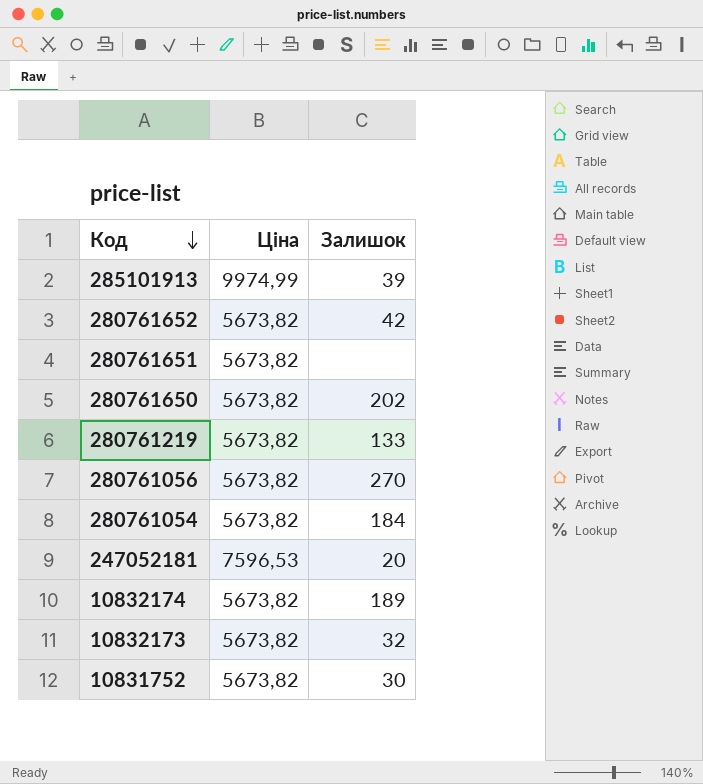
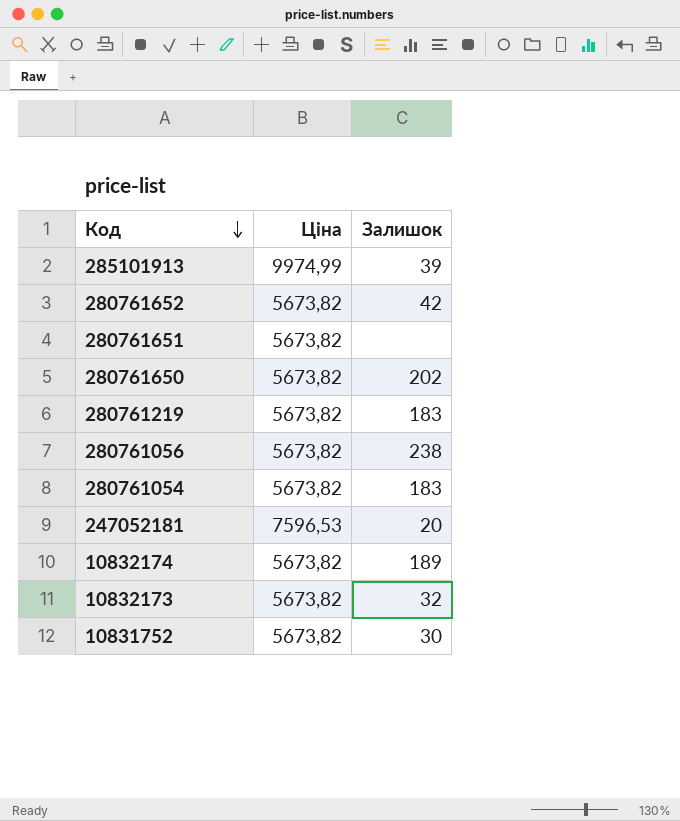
280761219 | Залишок: 133 -> 183
280761056 | Залишок: 270 -> 238
280761054 | Залишок: 184 -> 183

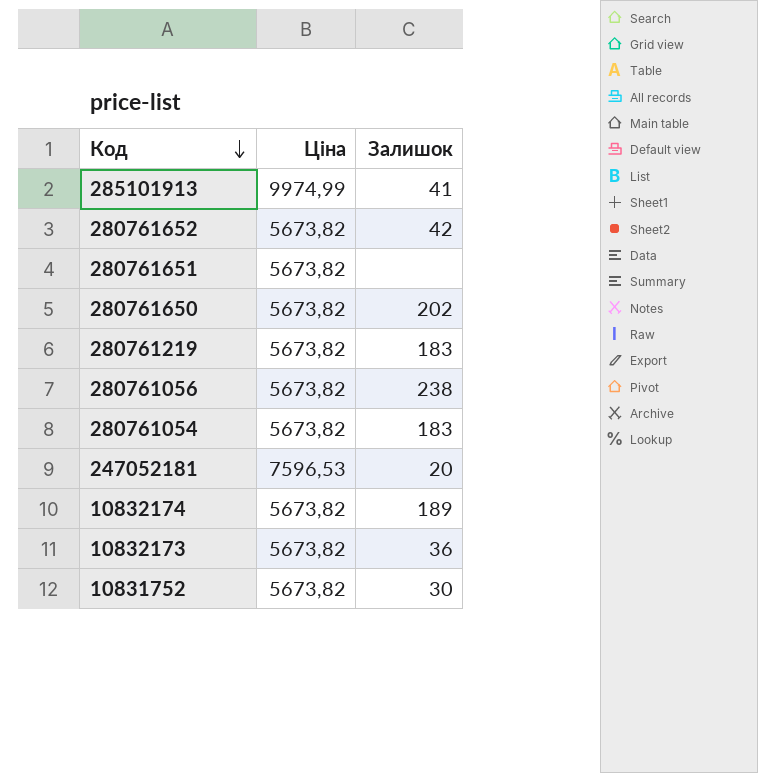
285101913 | Залишок: 39 -> 41
10832173 | Залишок: 32 -> 36

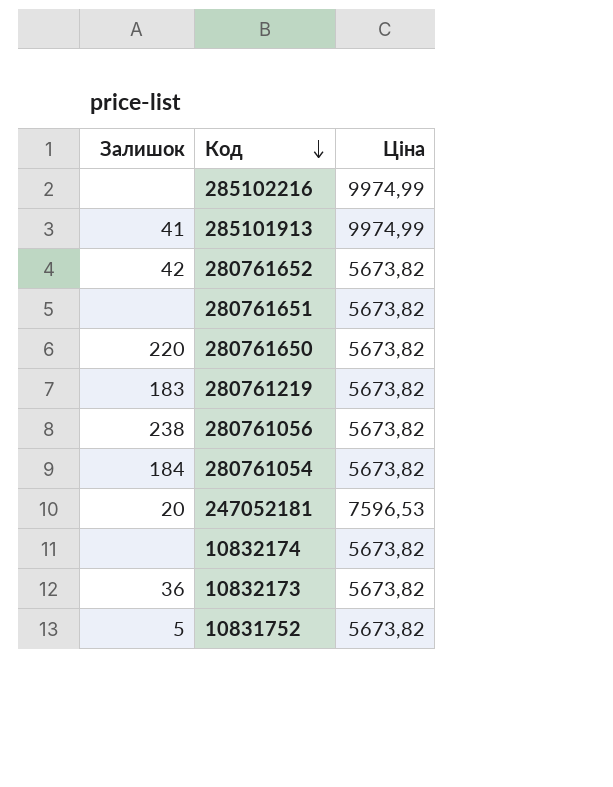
column Залишок | position: 3 -> 1
row 285102216: none -> none | 9974,99
280761650 | Залишок: 202 -> 220
280761054 | Залишок: 183 -> 184
10832174 | Залишок: 189 -> none
10831752 | Залишок: 30 -> 5

